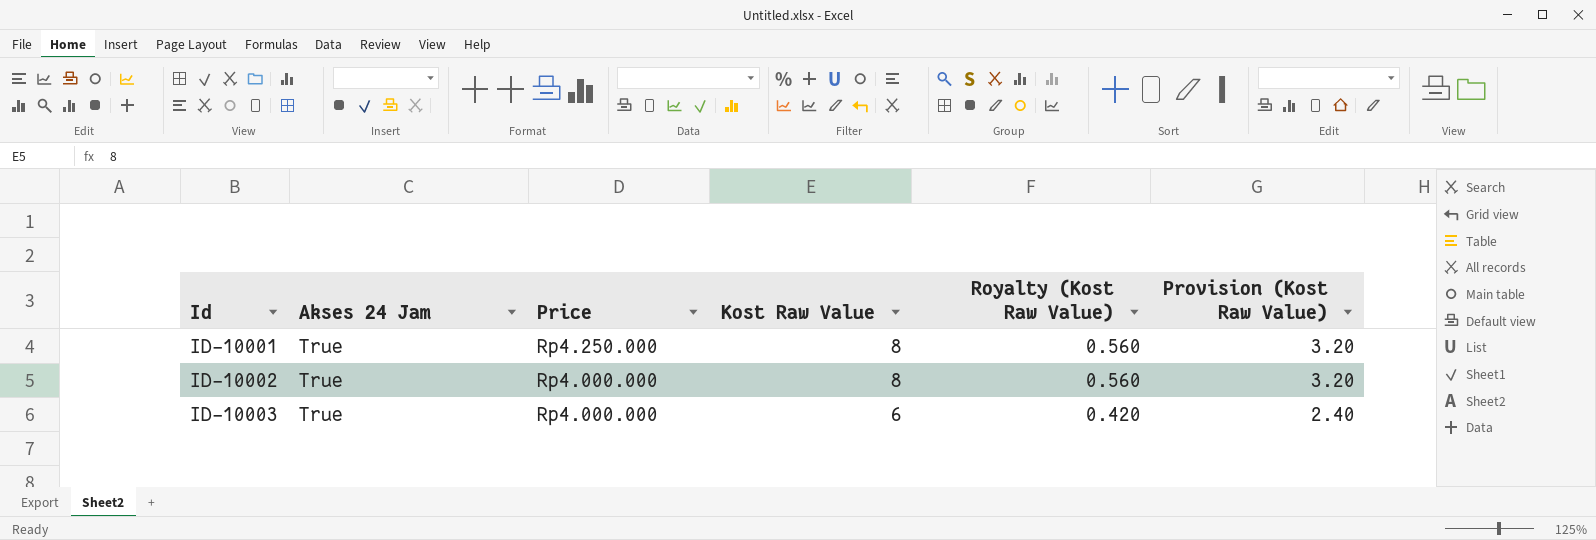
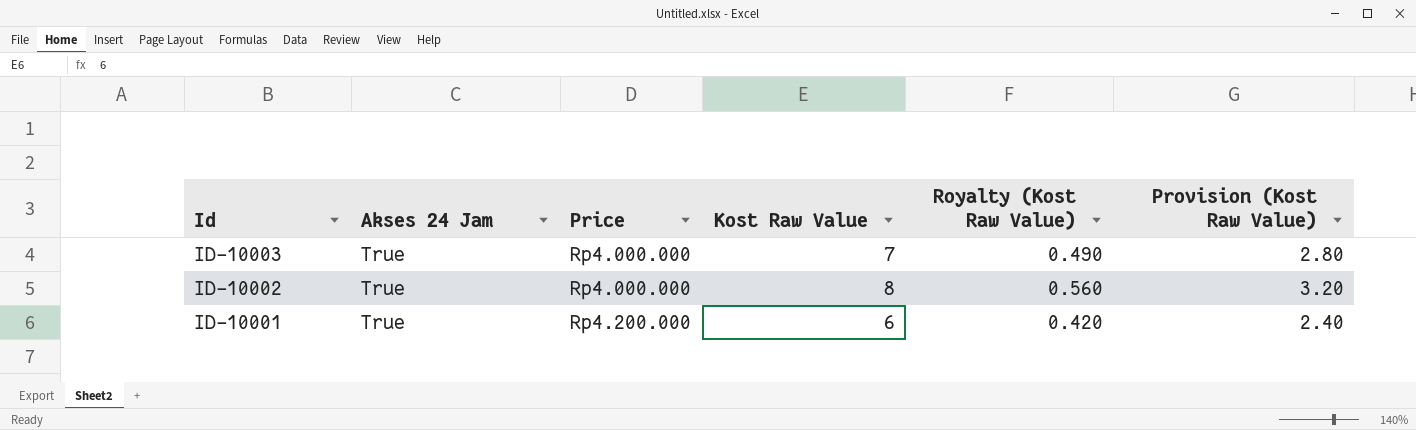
row order: Id ascending -> Id descending
ID-10003 | Kost Raw Value: 6 -> 7
ID-10003 | Royalty (Kost Raw Value): 0.420 -> 0.490
ID-10003 | Provision (Kost Raw Value): 2.40 -> 2.80
ID-10001 | Price: Rp4.250.000 -> Rp4.200.000
ID-10001 | Kost Raw Value: 8 -> 6
ID-10001 | Royalty (Kost Raw Value): 0.560 -> 0.420
ID-10001 | Provision (Kost Raw Value): 3.20 -> 2.40

